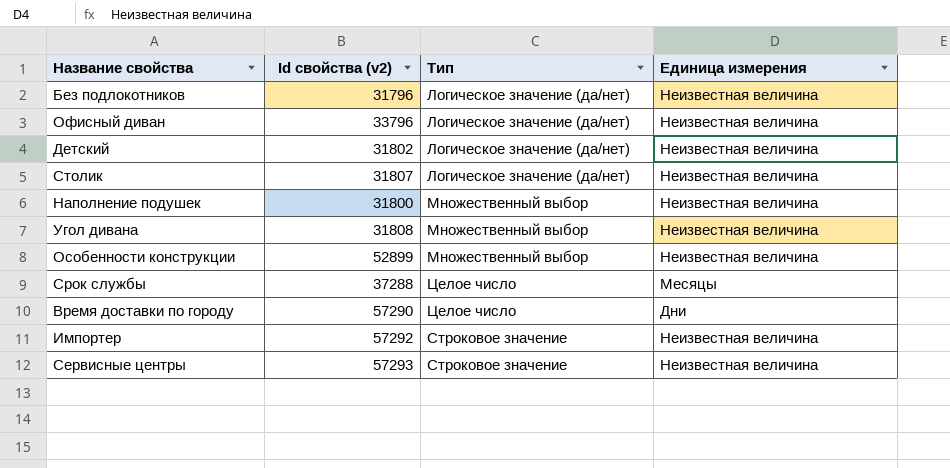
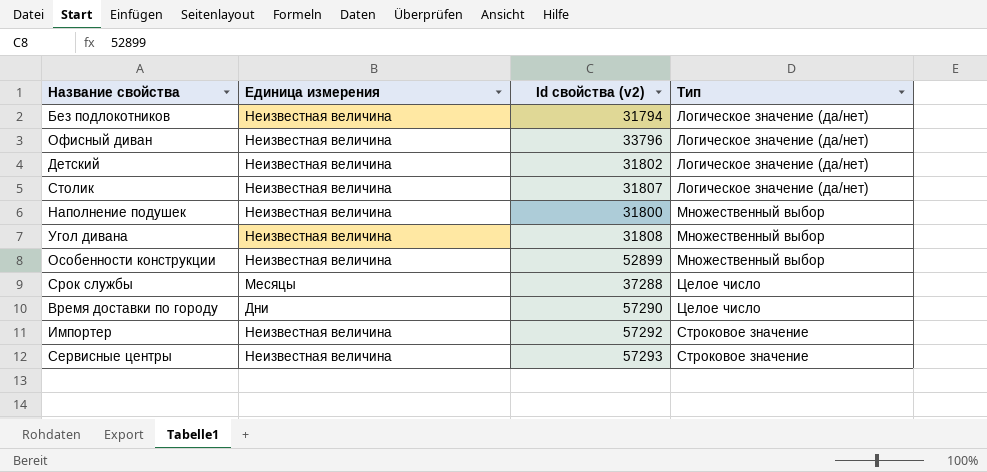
column Единица измерения | position: 4 -> 2
Без подлокотников | Id свойства (v2): 31796 -> 31794

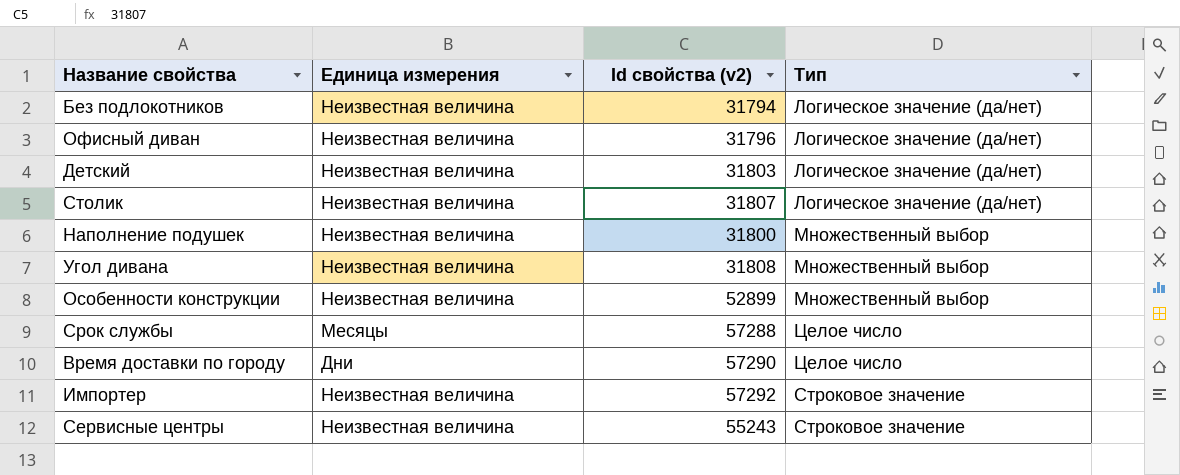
Офисный диван | Id свойства (v2): 33796 -> 31796
Детский | Id свойства (v2): 31802 -> 31803
Срок службы | Id свойства (v2): 37288 -> 57288
Сервисные центры | Id свойства (v2): 57293 -> 55243

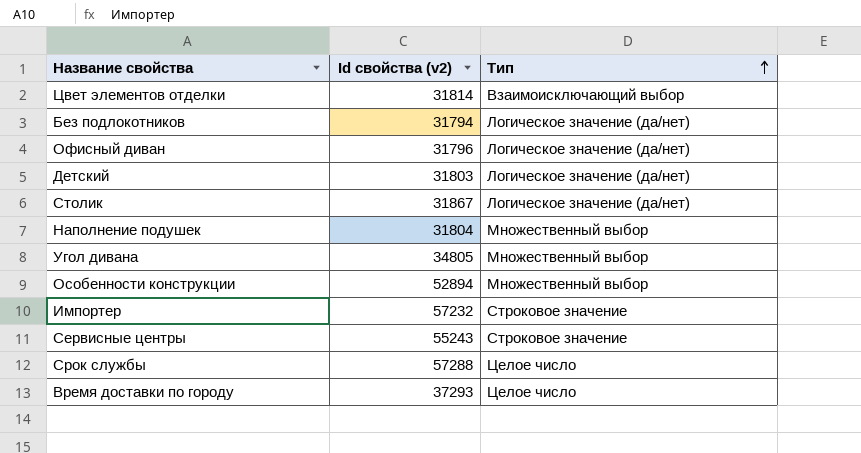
row order: none -> Тип ascending
column Единица измерения | position: 2 -> none
row Цвет элементов отделки: none -> 31814 | Взаимоисключающий выбор
Столик | Id свойства (v2): 31807 -> 31867
Наполнение подушек | Id свойства (v2): 31800 -> 31804
Угол дивана | Id свойства (v2): 31808 -> 34805
Особенности конструкции | Id свойства (v2): 52899 -> 52894
Импортер | Id свойства (v2): 57292 -> 57232
Время доставки по городу | Id свойства (v2): 57290 -> 37293

